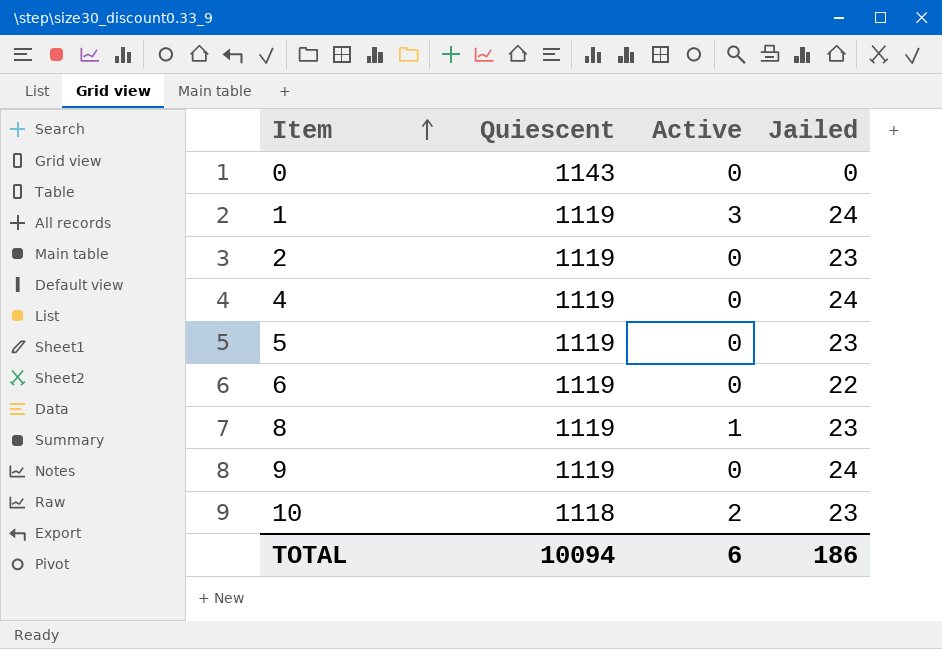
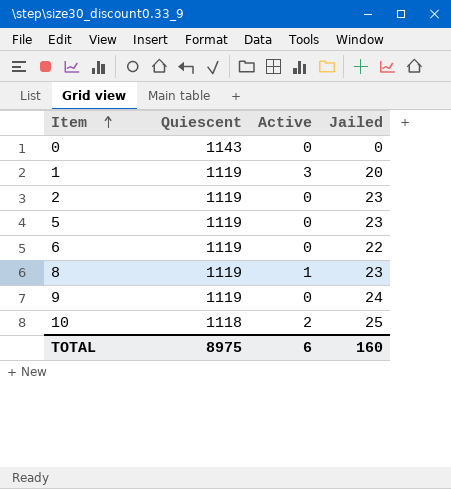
row 4: 1119 | 0 | 24 -> none
1 | Jailed: 24 -> 20
10 | Jailed: 23 -> 25
TOTAL | Quiescent: 10094 -> 8975
TOTAL | Jailed: 186 -> 160

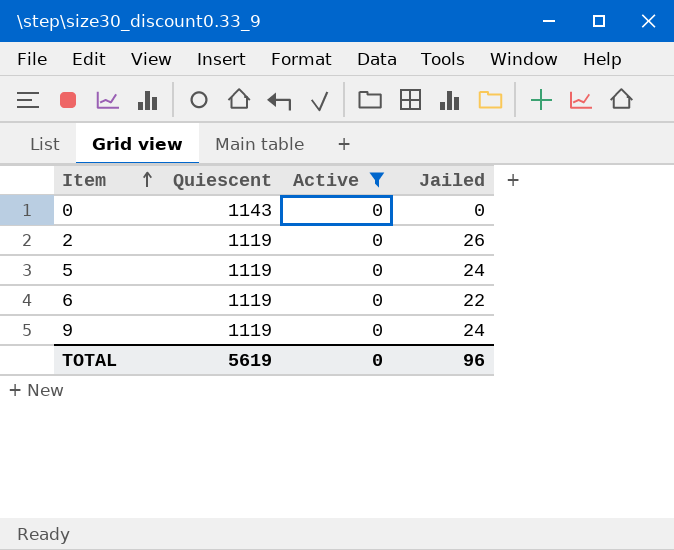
filter: none -> Active = 0
2 | Jailed: 23 -> 26
5 | Jailed: 23 -> 24
TOTAL | Quiescent: 8975 -> 5619
TOTAL | Active: 6 -> 0
TOTAL | Jailed: 160 -> 96

